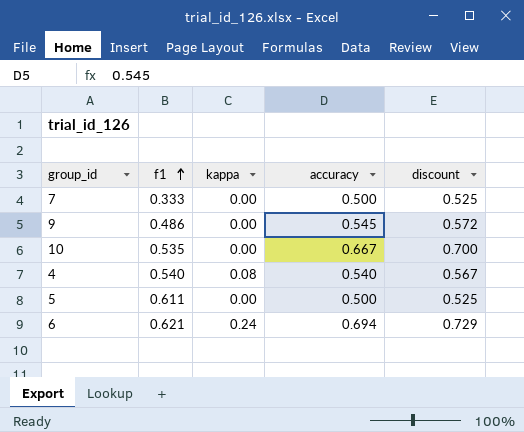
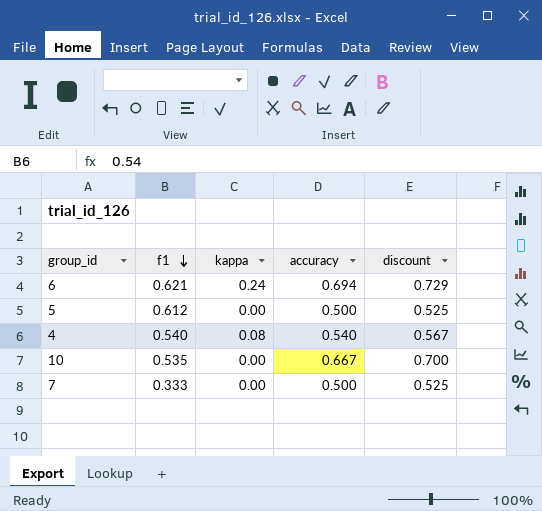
row order: f1 ascending -> f1 descending
row 9: 0.486 | 0.00 | 0.545 | 0.572 -> none
5 | f1: 0.611 -> 0.612

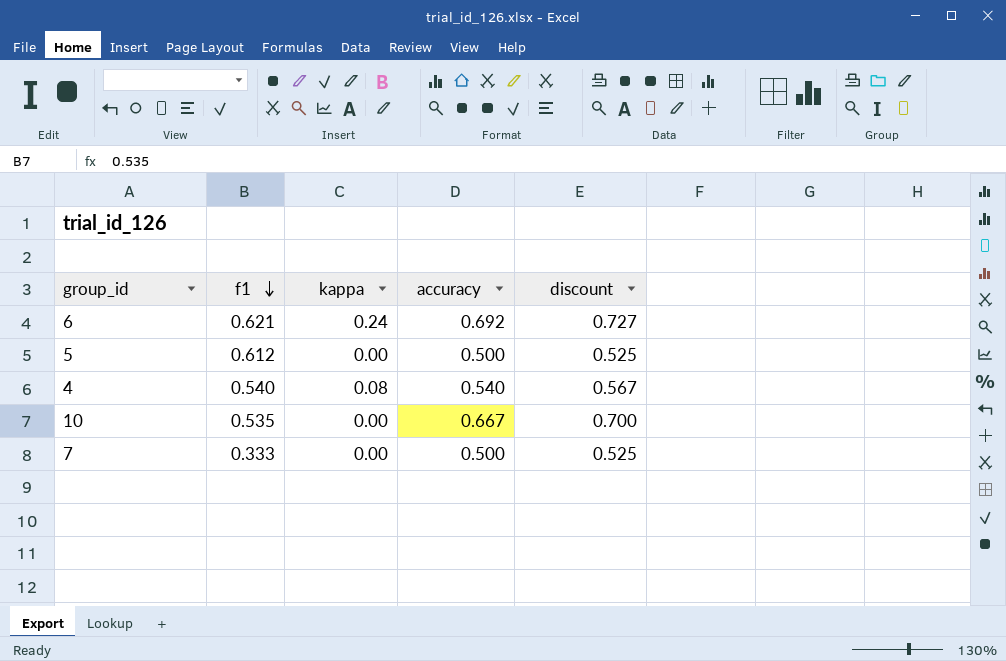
6 | accuracy: 0.694 -> 0.692
6 | discount: 0.729 -> 0.727

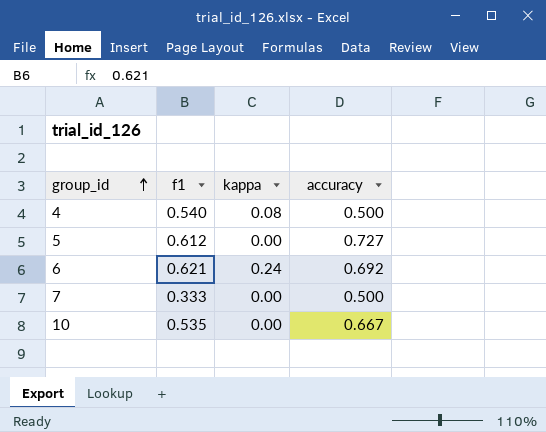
row order: f1 descending -> group_id ascending
column discount | formula: [accuracy] * 1.05 -> none
4 | accuracy: 0.540 -> 0.500
5 | accuracy: 0.500 -> 0.727

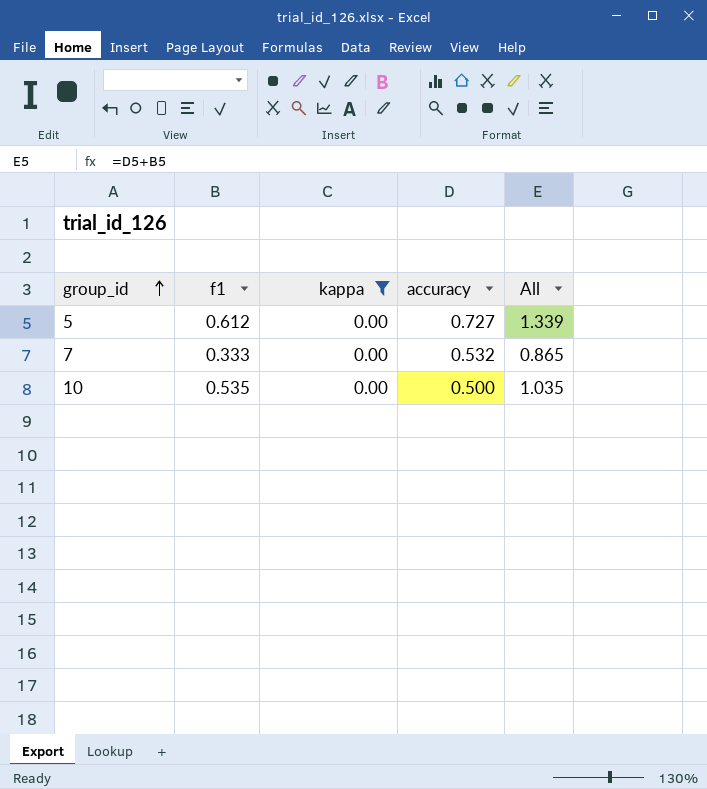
filter: none -> kappa = 0.00
column All | formula: none -> [f1] + [accuracy]
7 | accuracy: 0.500 -> 0.532
10 | accuracy: 0.667 -> 0.500

